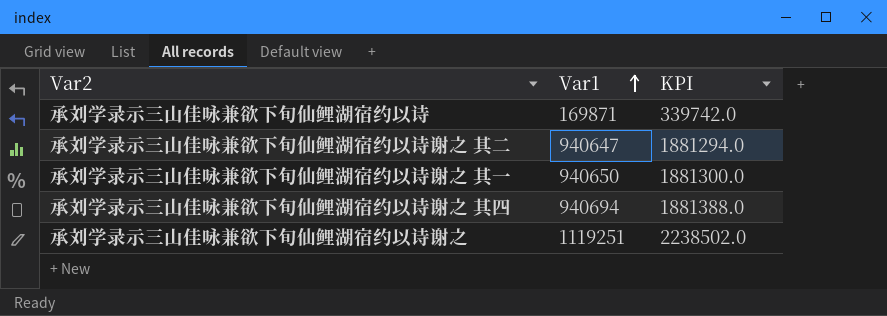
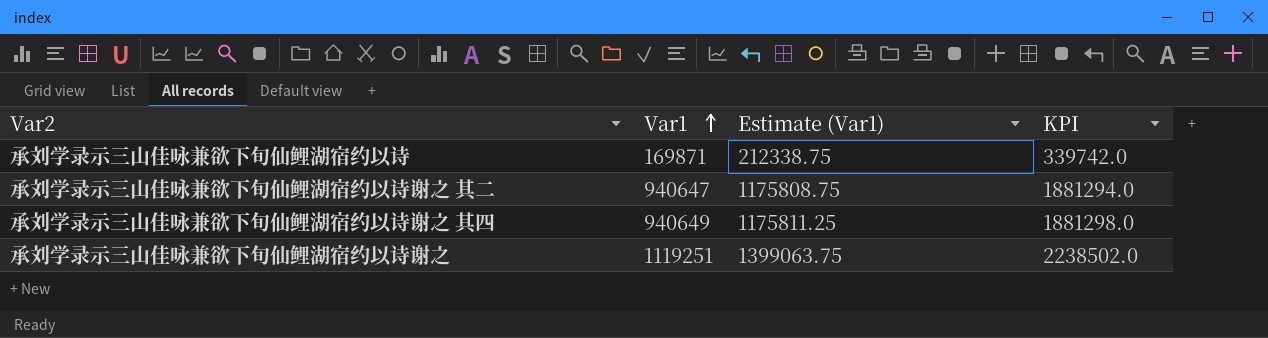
column Estimate (Var1) | formula: none -> [Var1] * 1.25
row 承刘学录示三山佳咏兼欲下旬仙鲤湖宿约以诗谢之 其一: 940650 | 1881300.0 -> none
承刘学录示三山佳咏兼欲下旬仙鲤湖宿约以诗谢之 其四 | Var1: 940694 -> 940649
承刘学录示三山佳咏兼欲下旬仙鲤湖宿约以诗谢之 其四 | KPI: 1881388.0 -> 1881298.0

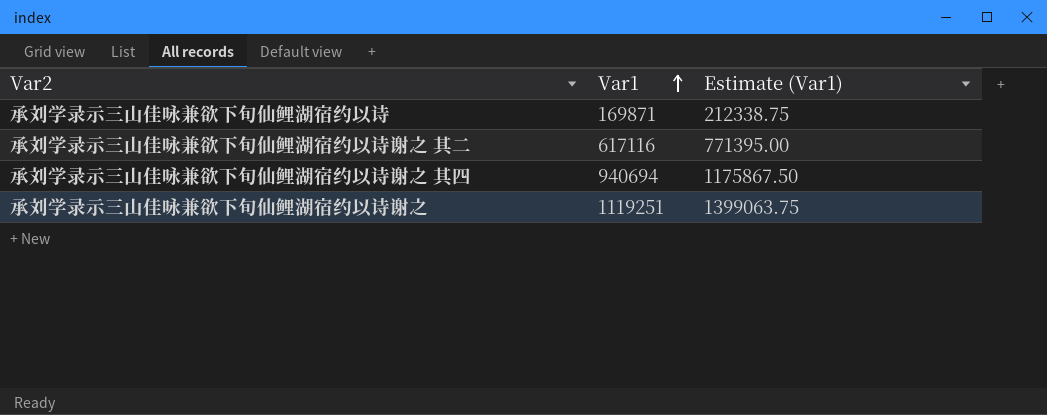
column KPI | formula: [Var1] * 2 -> none
承刘学录示三山佳咏兼欲下旬仙鲤湖宿约以诗谢之 其二 | Var1: 940647 -> 617116
承刘学录示三山佳咏兼欲下旬仙鲤湖宿约以诗谢之 其二 | Estimate (Var1): 1175808.75 -> 771395.00
承刘学录示三山佳咏兼欲下旬仙鲤湖宿约以诗谢之 其四 | Var1: 940649 -> 940694
承刘学录示三山佳咏兼欲下旬仙鲤湖宿约以诗谢之 其四 | Estimate (Var1): 1175811.25 -> 1175867.50

